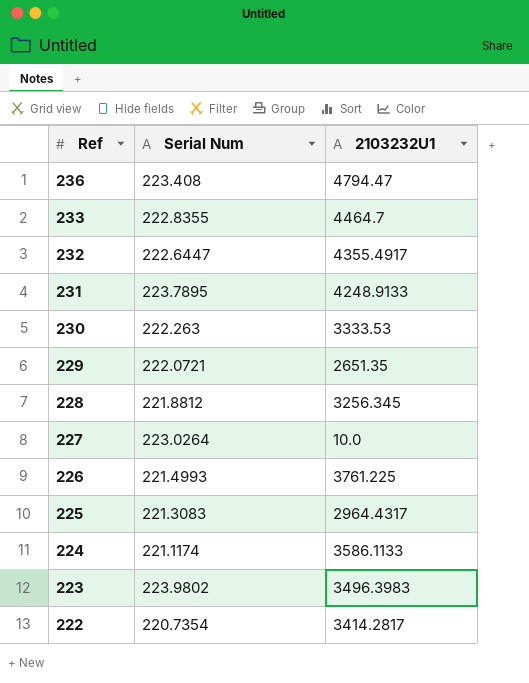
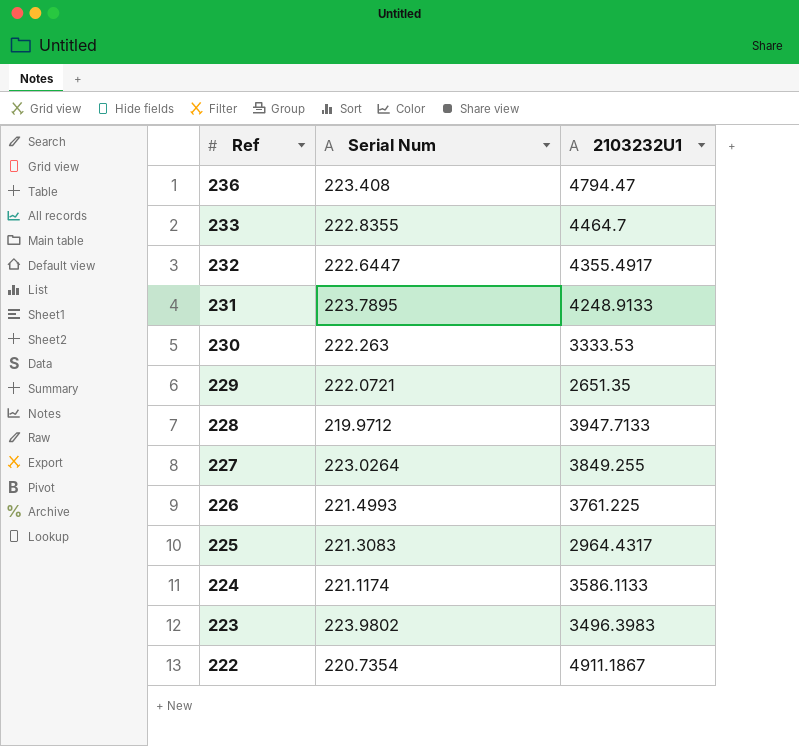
228 | Serial Num: 221.8812 -> 219.9712
228 | 2103232U1: 3256.345 -> 3947.7133
227 | 2103232U1: 10.0 -> 3849.255
222 | 2103232U1: 3414.2817 -> 4911.1867

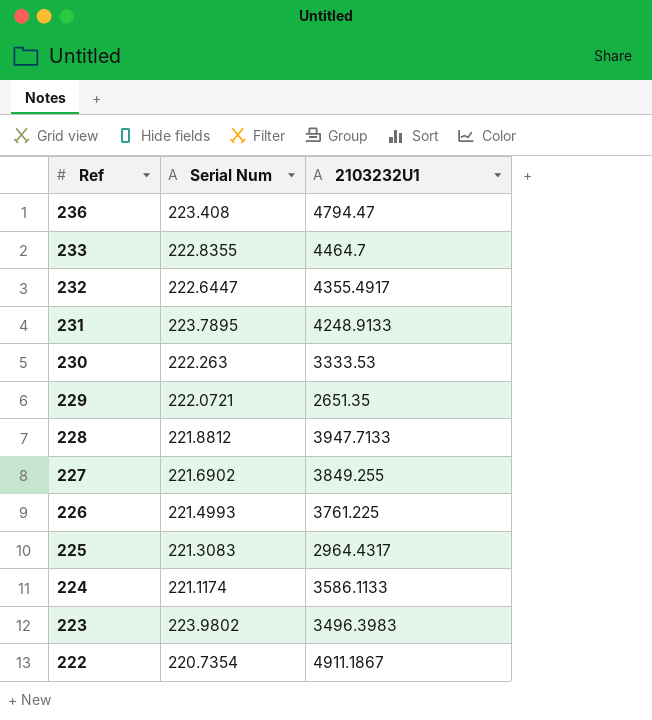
228 | Serial Num: 219.9712 -> 221.8812
227 | Serial Num: 223.0264 -> 221.6902

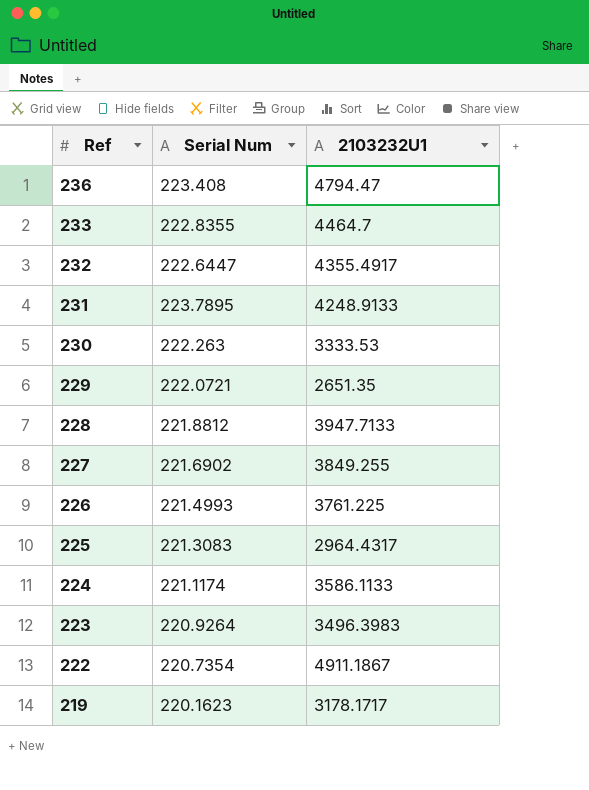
223 | Serial Num: 223.9802 -> 220.9264
row 219: none -> 220.1623 | 3178.1717

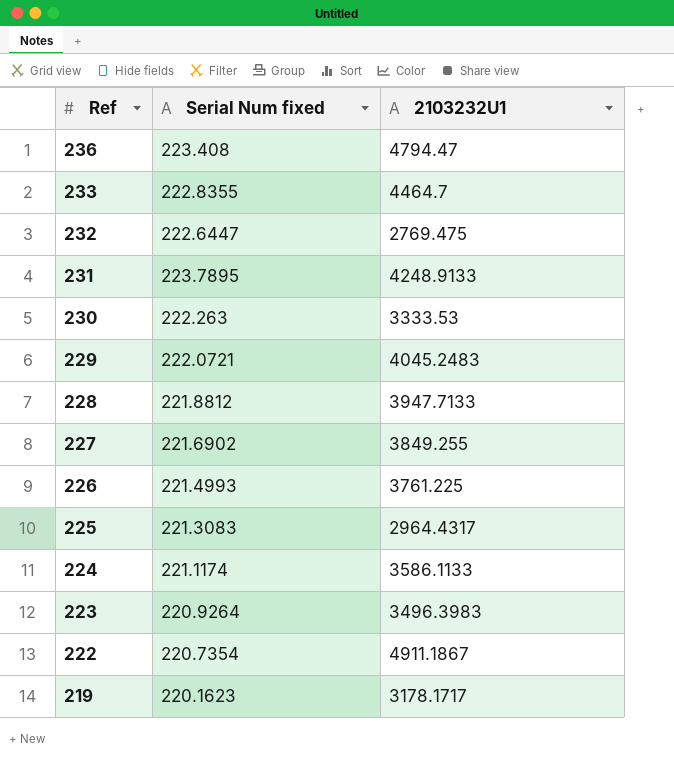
column name: Serial Num -> Serial Num fixed
232 | 2103232U1: 4355.4917 -> 2769.475
229 | 2103232U1: 2651.35 -> 4045.2483

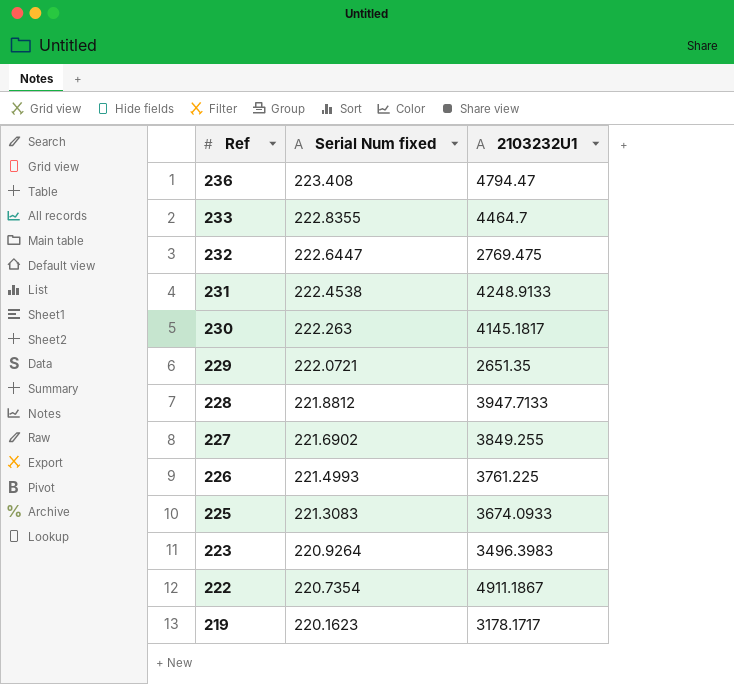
row 224: 221.1174 | 3586.1133 -> none
231 | Serial Num fixed: 223.7895 -> 222.4538
230 | 2103232U1: 3333.53 -> 4145.1817
229 | 2103232U1: 4045.2483 -> 2651.35
225 | 2103232U1: 2964.4317 -> 3674.0933

